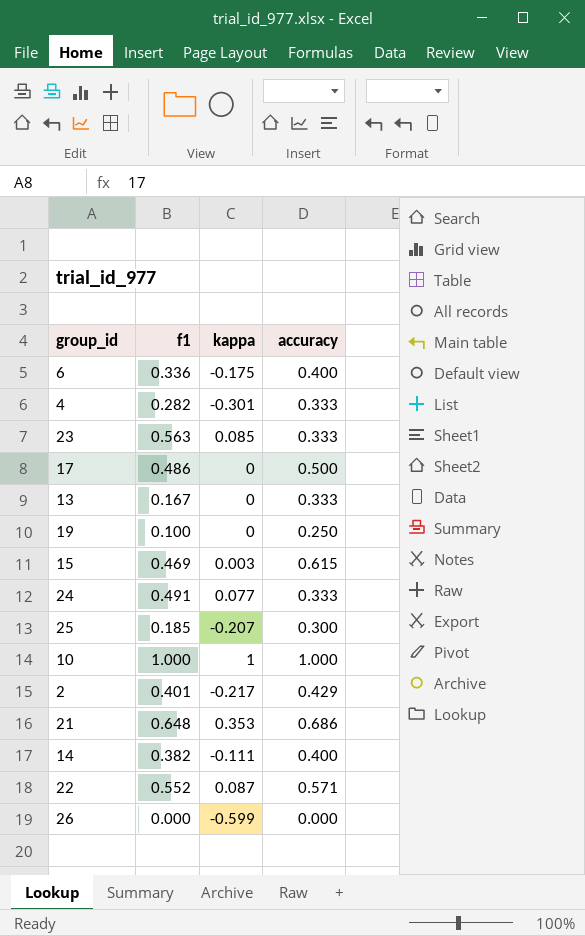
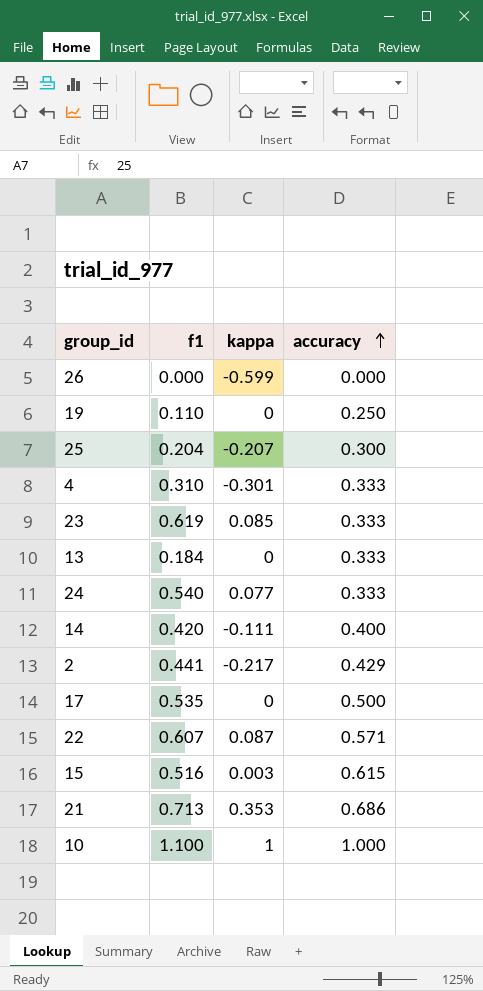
row order: none -> accuracy ascending
row 6: 0.336 | -0.175 | 0.400 -> none
19 | f1: 0.100 -> 0.110
25 | f1: 0.185 -> 0.204
4 | f1: 0.282 -> 0.310
23 | f1: 0.563 -> 0.619
13 | f1: 0.167 -> 0.184
24 | f1: 0.491 -> 0.540
14 | f1: 0.382 -> 0.420
2 | f1: 0.401 -> 0.441
17 | f1: 0.486 -> 0.535
22 | f1: 0.552 -> 0.607
15 | f1: 0.469 -> 0.516
21 | f1: 0.648 -> 0.713
10 | f1: 1.000 -> 1.100

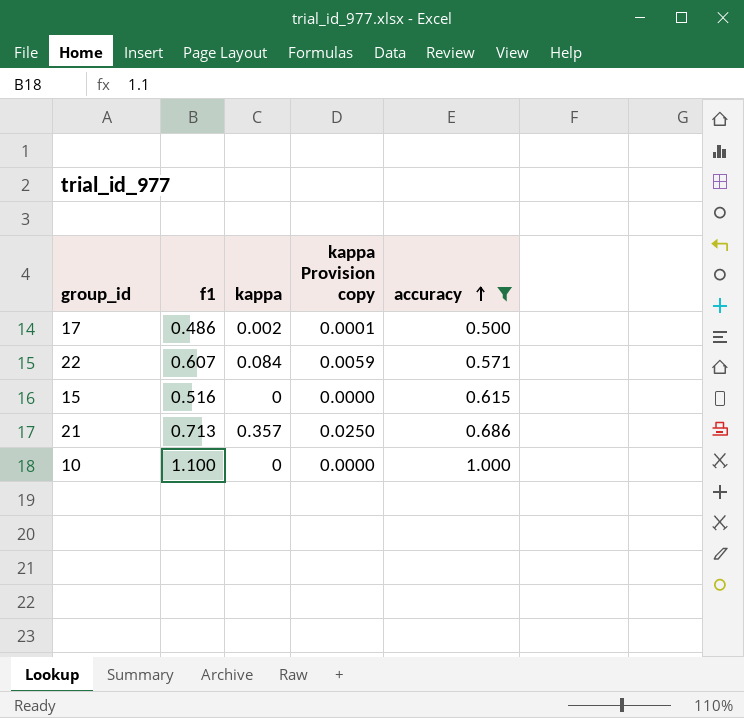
filter: none -> accuracy >= 0.500
column kappa Provision copy | formula: none -> [kappa] * 0.07
17 | f1: 0.535 -> 0.486
17 | kappa: 0 -> 0.002
22 | kappa: 0.087 -> 0.084
15 | kappa: 0.003 -> 0
21 | kappa: 0.353 -> 0.357
10 | kappa: 1 -> 0

